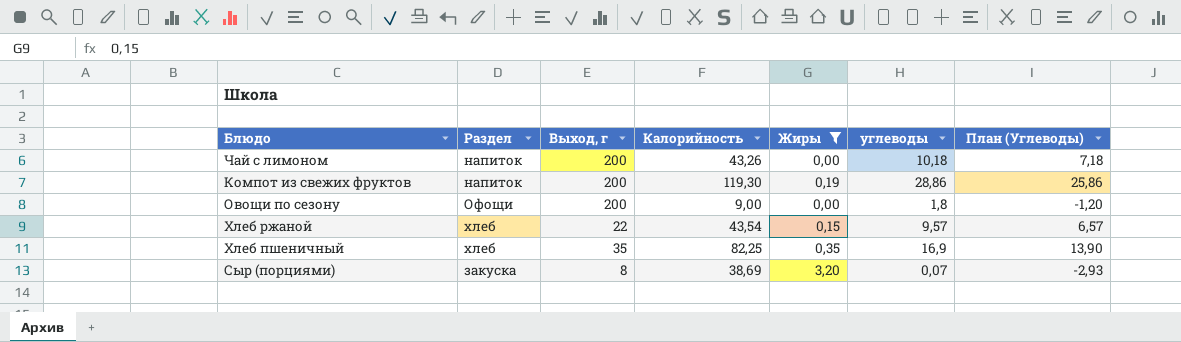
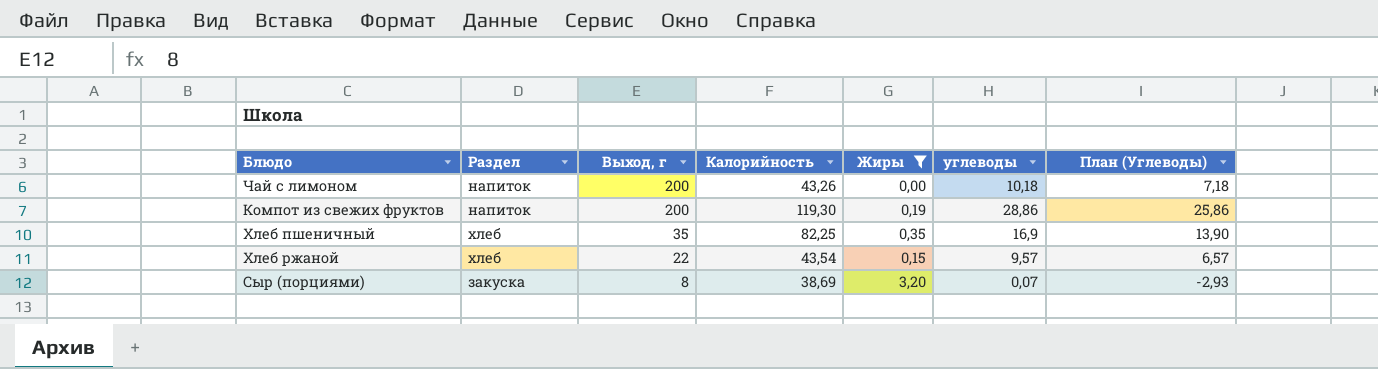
row order: none -> Выход, г descending
row Овощи по сезону: Офощи | 200 | 9,00 | 0,00 | 1,8 | -1,20 -> none

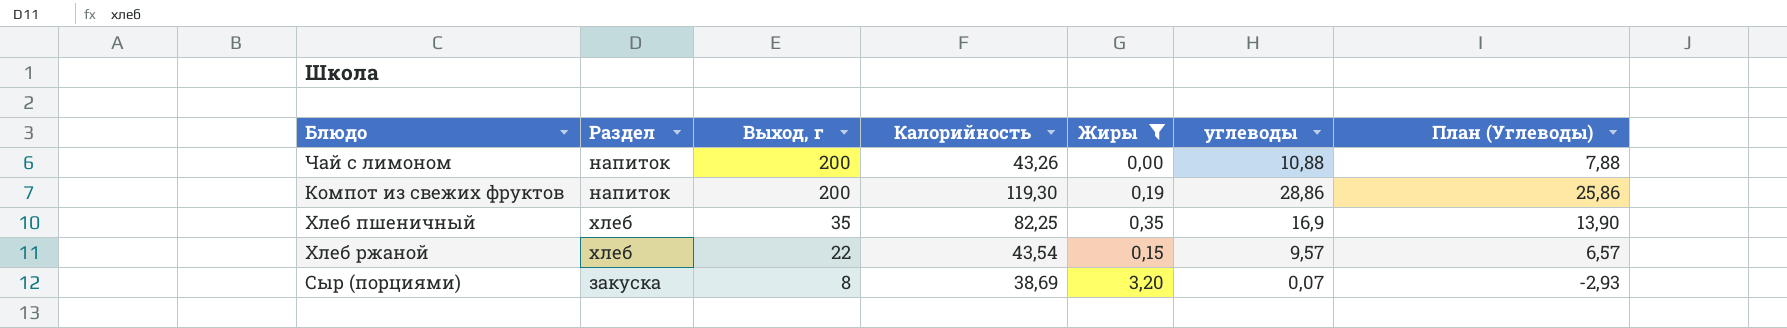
Чай с лимоном | углеводы: 10,18 -> 10,88
Чай с лимоном | План (Углеводы): 7,18 -> 7,88

